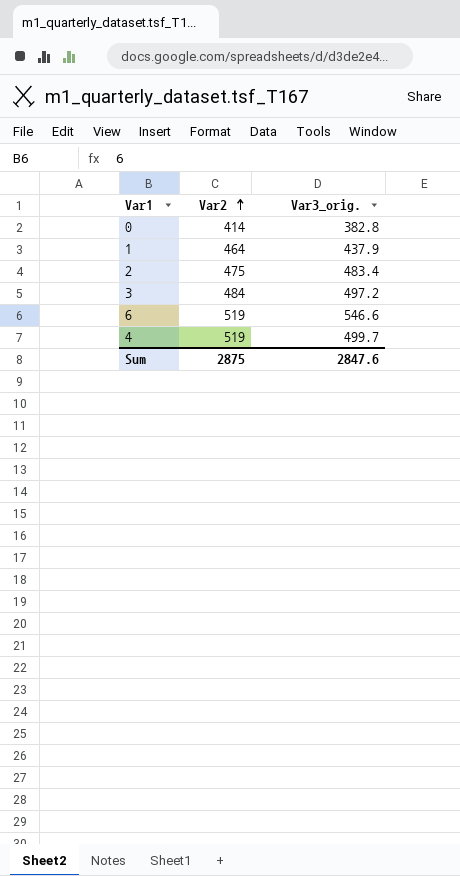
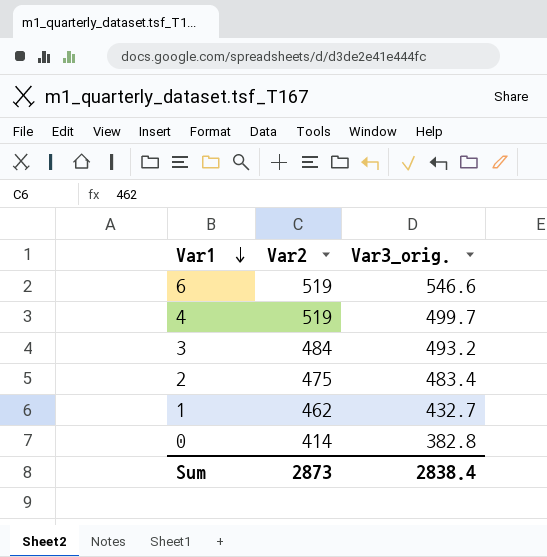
row order: Var2 ascending -> Var1 descending
3 | Var3_orig.: 497.2 -> 493.2
1 | Var2: 464 -> 462
1 | Var3_orig.: 437.9 -> 432.7
Sum | Var2: 2875 -> 2873
Sum | Var3_orig.: 2847.6 -> 2838.4

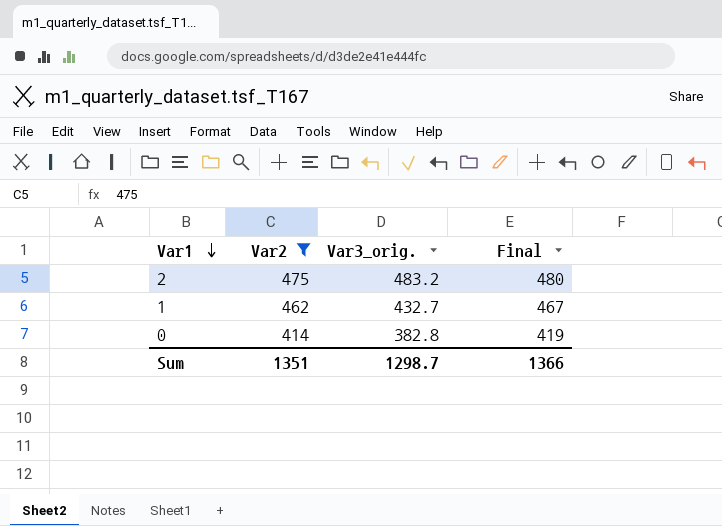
filter: none -> Var2 <= 475
column Final | formula: none -> [Var2] + 5
2 | Var3_orig.: 483.4 -> 483.2
Sum | Var2: 2873 -> 1351
Sum | Var3_orig.: 2838.4 -> 1298.7

